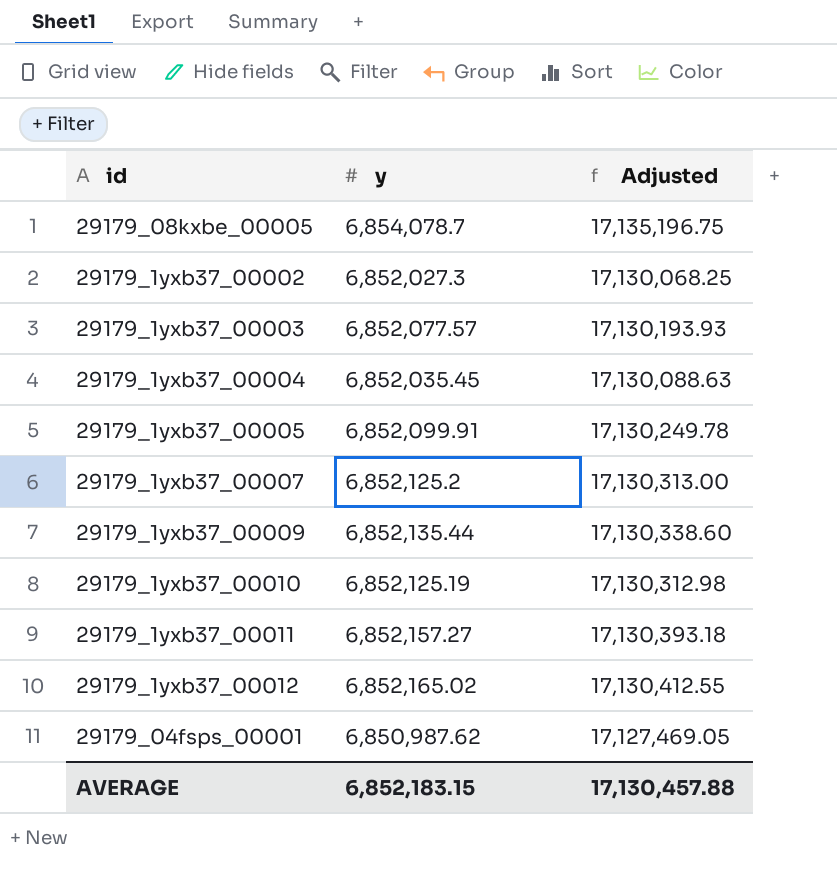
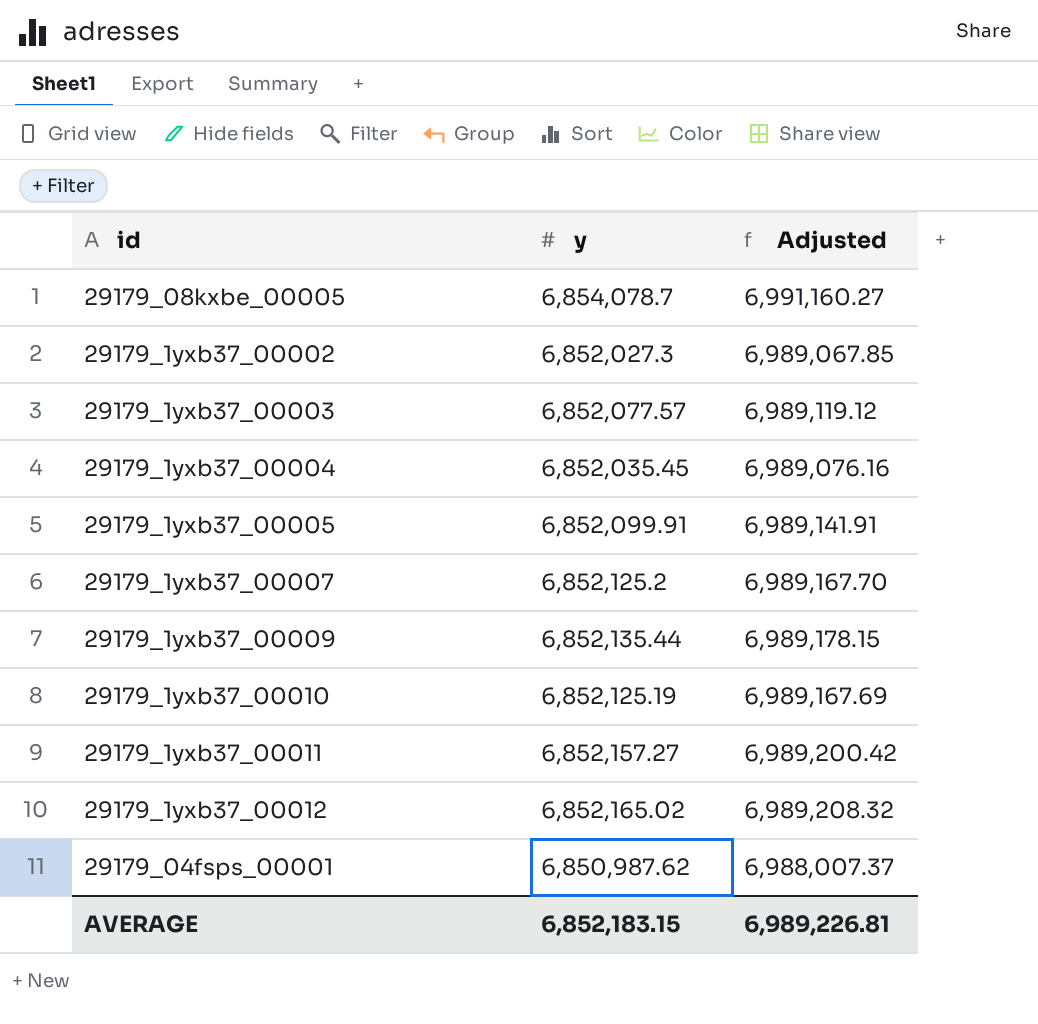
column Adjusted | formula: [y] * 2.5 -> [y] * 1.02
AVERAGE | Adjusted: 17,130,457.88 -> 6,989,226.81

